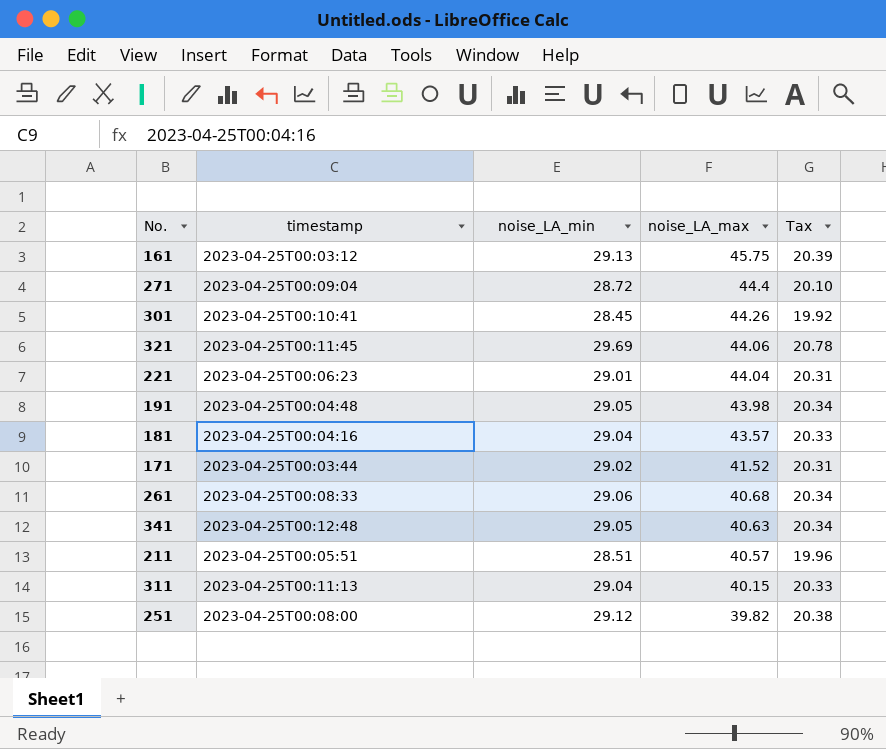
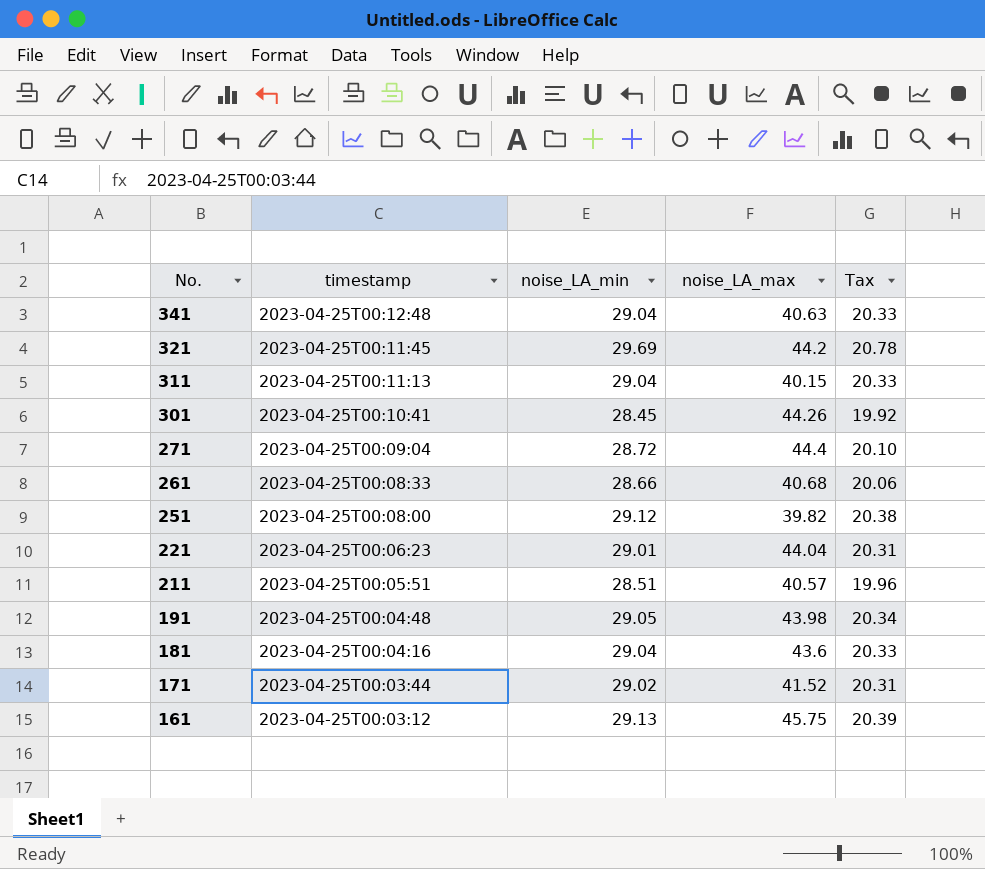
row order: noise_LA_max descending -> No. descending
341 | noise_LA_min: 29.05 -> 29.04
341 | Tax: 20.34 -> 20.33
321 | noise_LA_max: 44.06 -> 44.2
261 | noise_LA_min: 29.06 -> 28.66
261 | Tax: 20.34 -> 20.06
181 | noise_LA_max: 43.57 -> 43.6

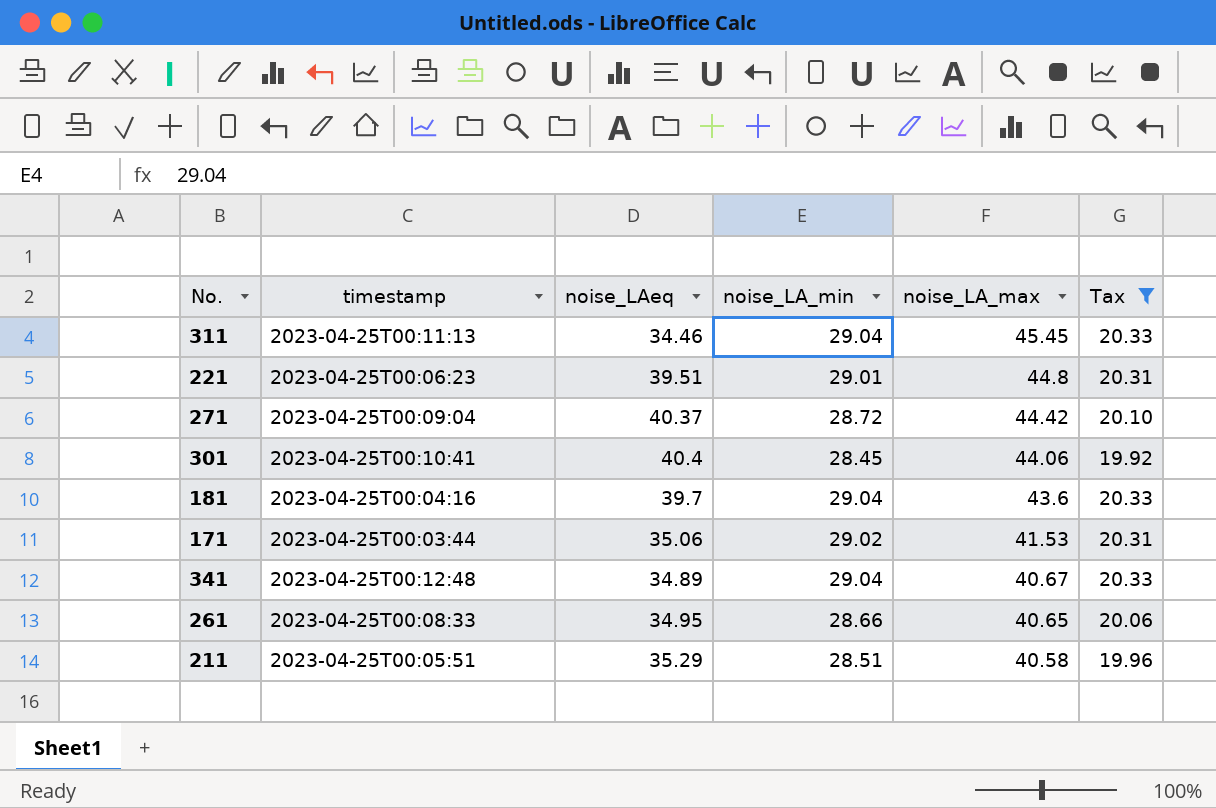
filter: none -> Tax <= 20.33
row order: No. descending -> noise_LA_max descending
column noise_LAeq | position: none -> 3
311 | noise_LA_max: 40.15 -> 45.45
221 | noise_LA_max: 44.04 -> 44.8
271 | noise_LA_max: 44.4 -> 44.42
301 | noise_LA_max: 44.26 -> 44.06
171 | noise_LA_max: 41.52 -> 41.53
341 | noise_LA_max: 40.63 -> 40.67
261 | noise_LA_max: 40.68 -> 40.65
211 | noise_LA_max: 40.57 -> 40.58

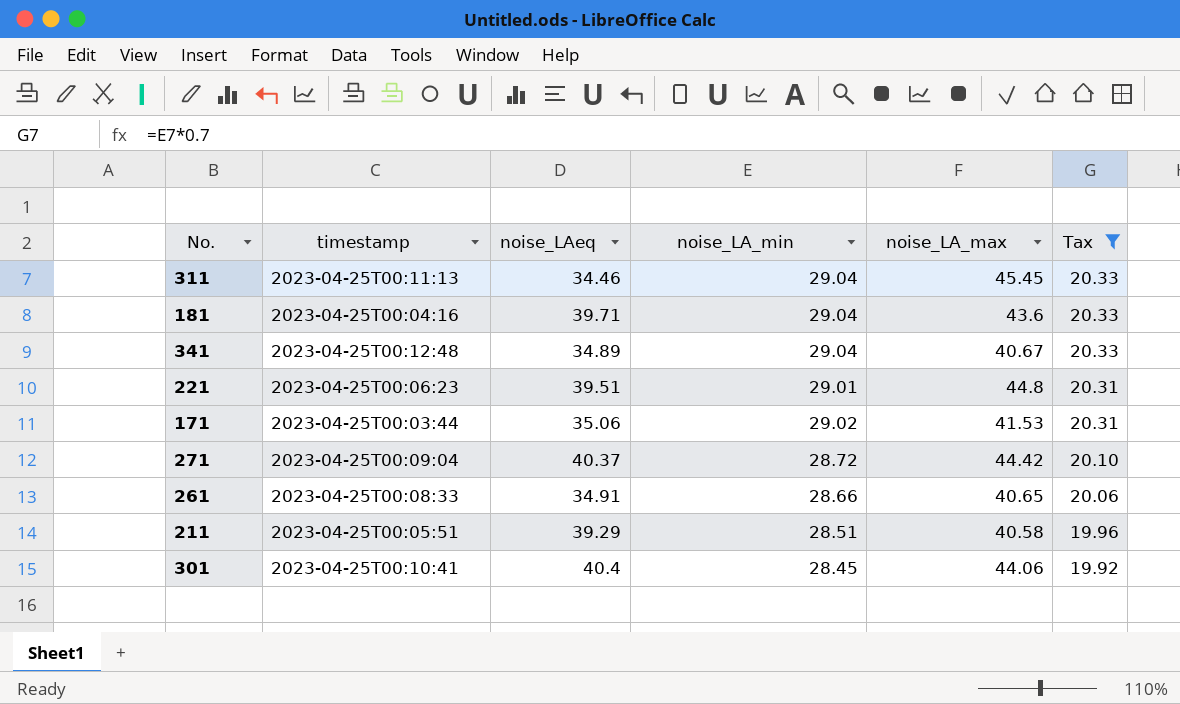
row order: noise_LA_max descending -> Tax descending
181 | noise_LAeq: 39.7 -> 39.71
261 | noise_LAeq: 34.95 -> 34.91
211 | noise_LAeq: 35.29 -> 39.29

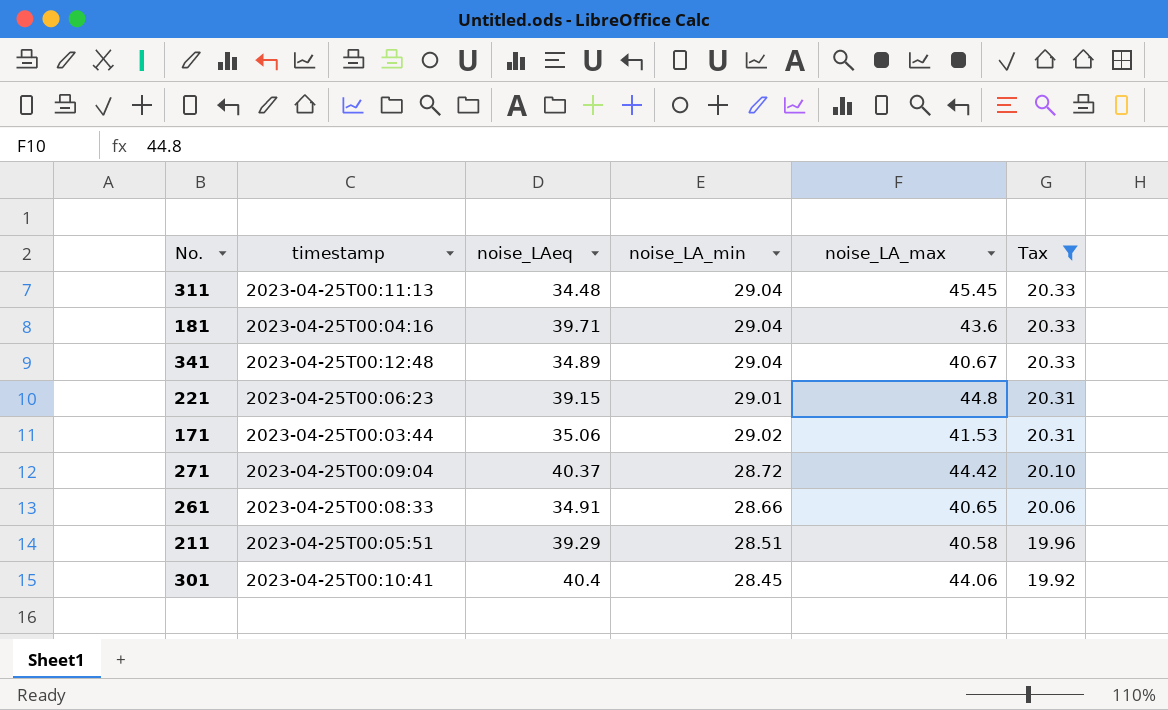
311 | noise_LAeq: 34.46 -> 34.48
221 | noise_LAeq: 39.51 -> 39.15

